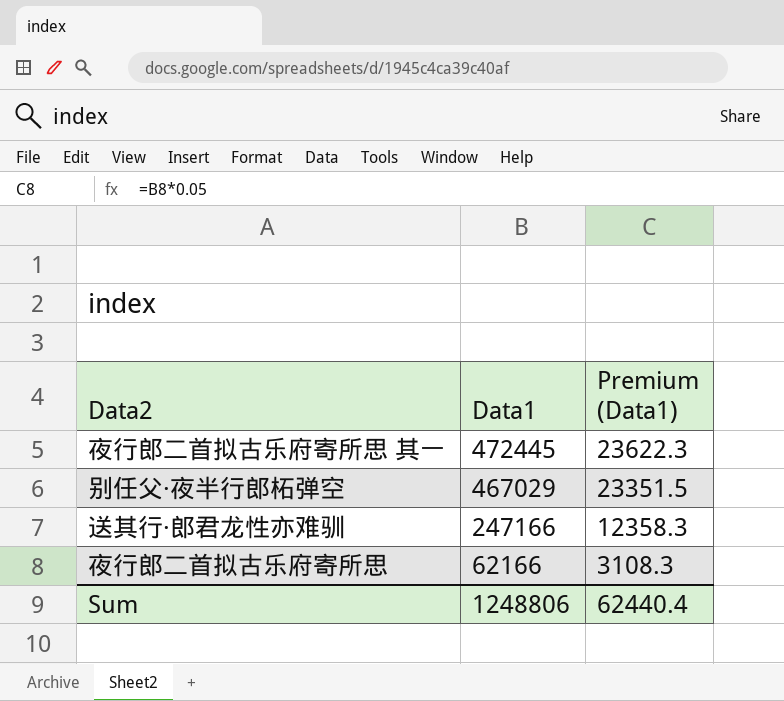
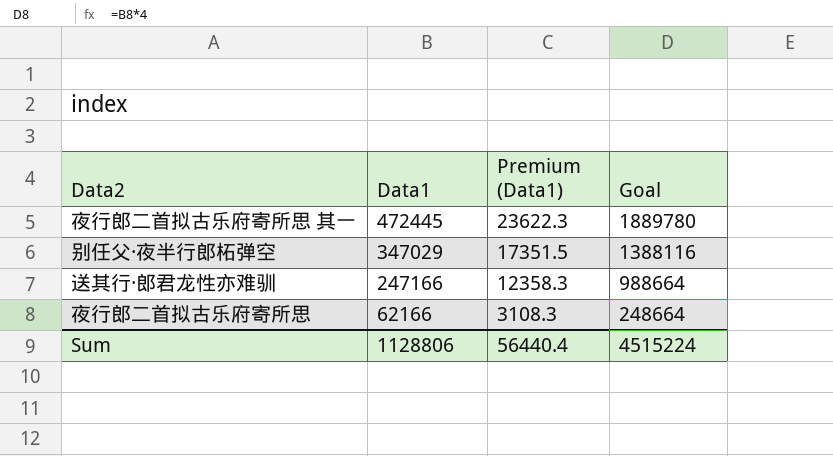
column Goal | formula: none -> [Data1] * 4
别任父·夜半行郎柘弹空 | Data1: 467029 -> 347029
别任父·夜半行郎柘弹空 | Premium (Data1): 23351.5 -> 17351.5
Sum | Data1: 1248806 -> 1128806
Sum | Premium (Data1): 62440.4 -> 56440.4

